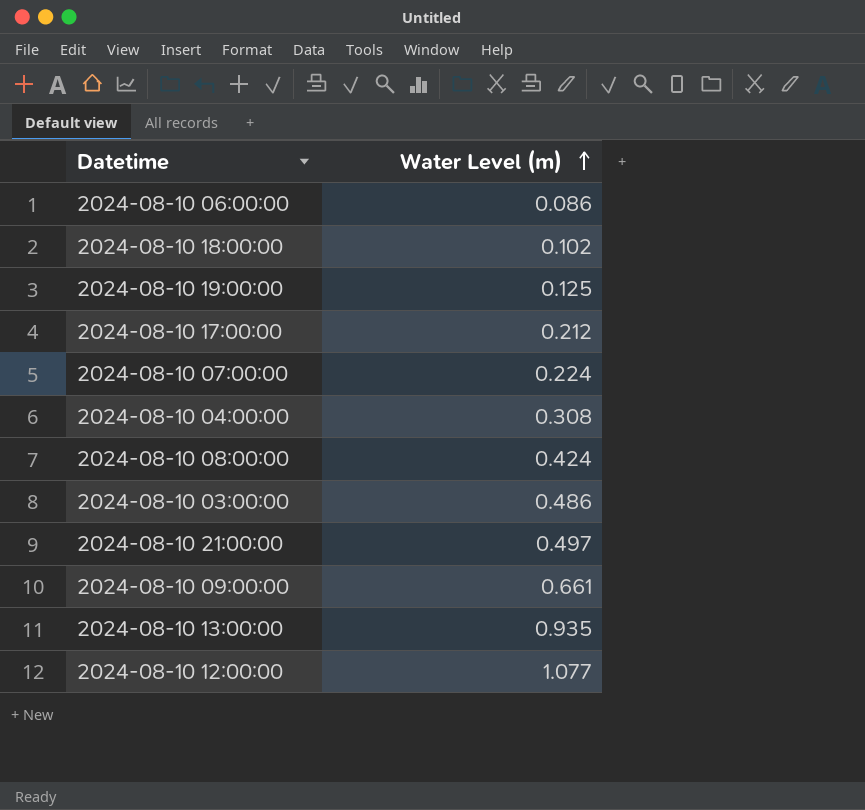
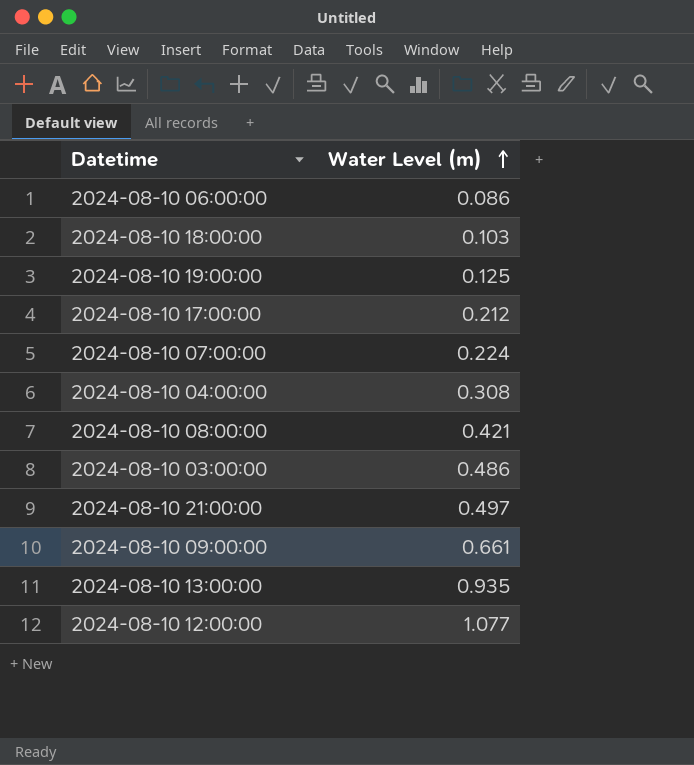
2024-08-10 18:00:00 | Water Level (m): 0.102 -> 0.103
2024-08-10 08:00:00 | Water Level (m): 0.424 -> 0.421

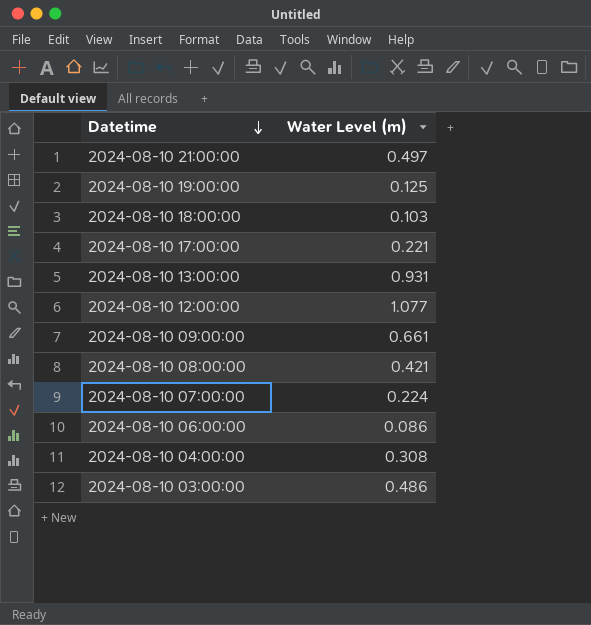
row order: Water Level (m) ascending -> Datetime descending
2024-08-10 17:00:00 | Water Level (m): 0.212 -> 0.221
2024-08-10 13:00:00 | Water Level (m): 0.935 -> 0.931

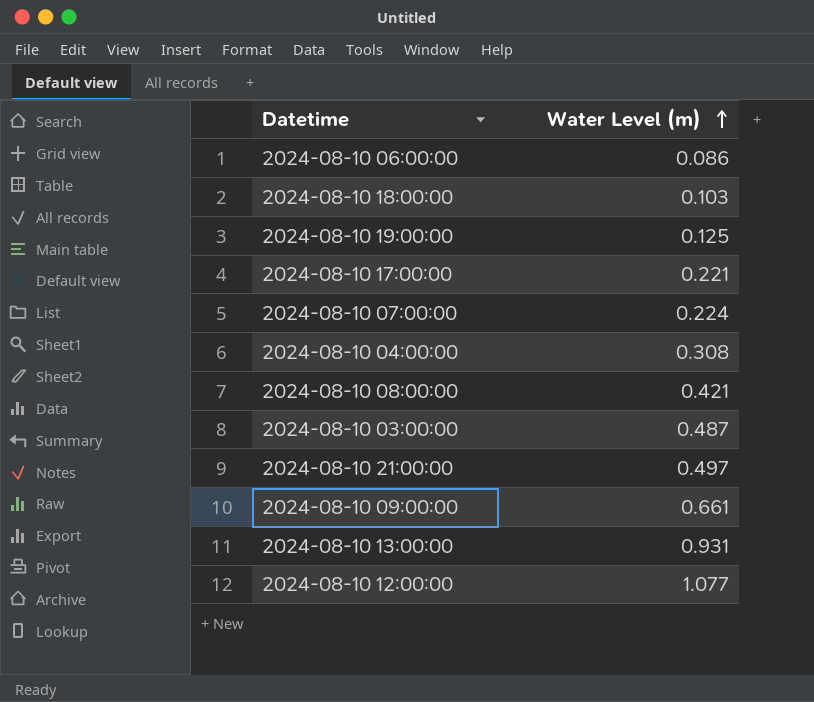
row order: Datetime descending -> Water Level (m) ascending
2024-08-10 03:00:00 | Water Level (m): 0.486 -> 0.487

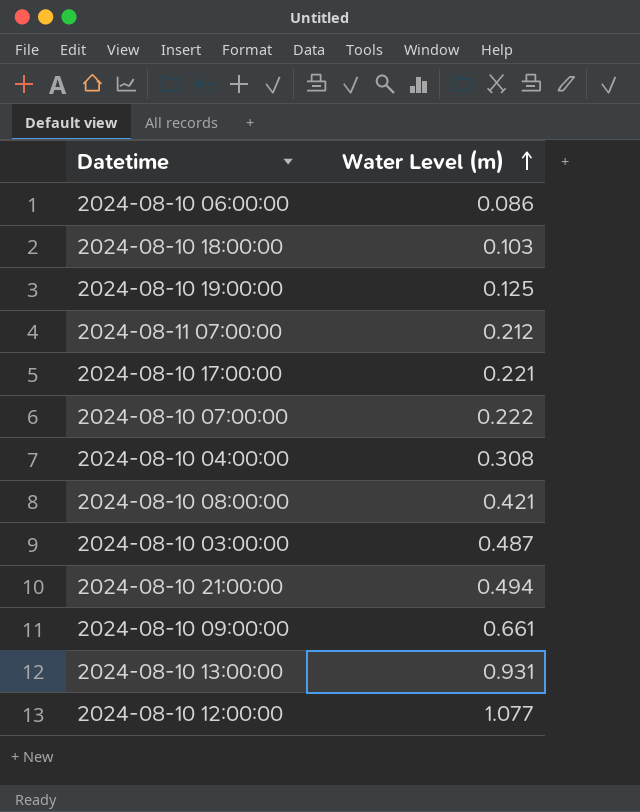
row 2024-08-11 07:00:00: none -> 0.212
2024-08-10 07:00:00 | Water Level (m): 0.224 -> 0.222
2024-08-10 21:00:00 | Water Level (m): 0.497 -> 0.494

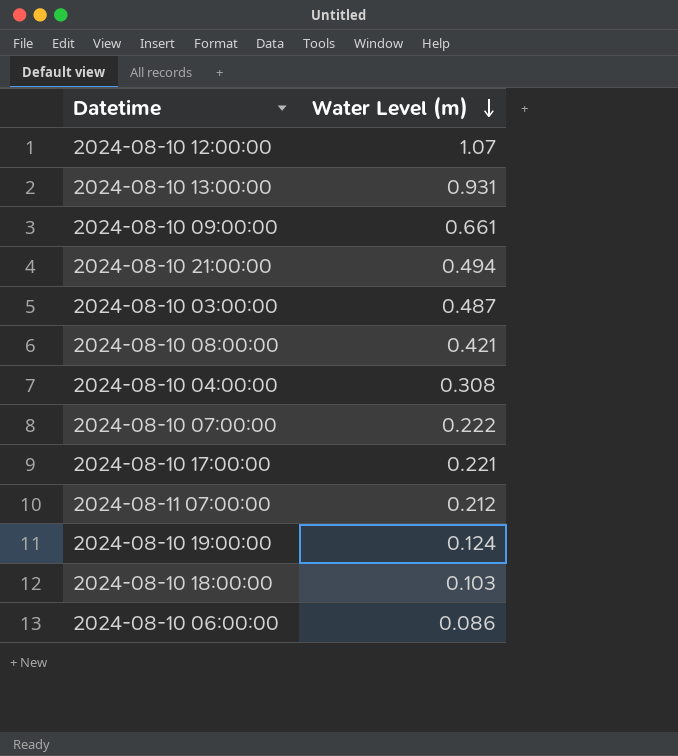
row order: Water Level (m) ascending -> Water Level (m) descending
2024-08-10 12:00:00 | Water Level (m): 1.077 -> 1.07
2024-08-10 19:00:00 | Water Level (m): 0.125 -> 0.124

